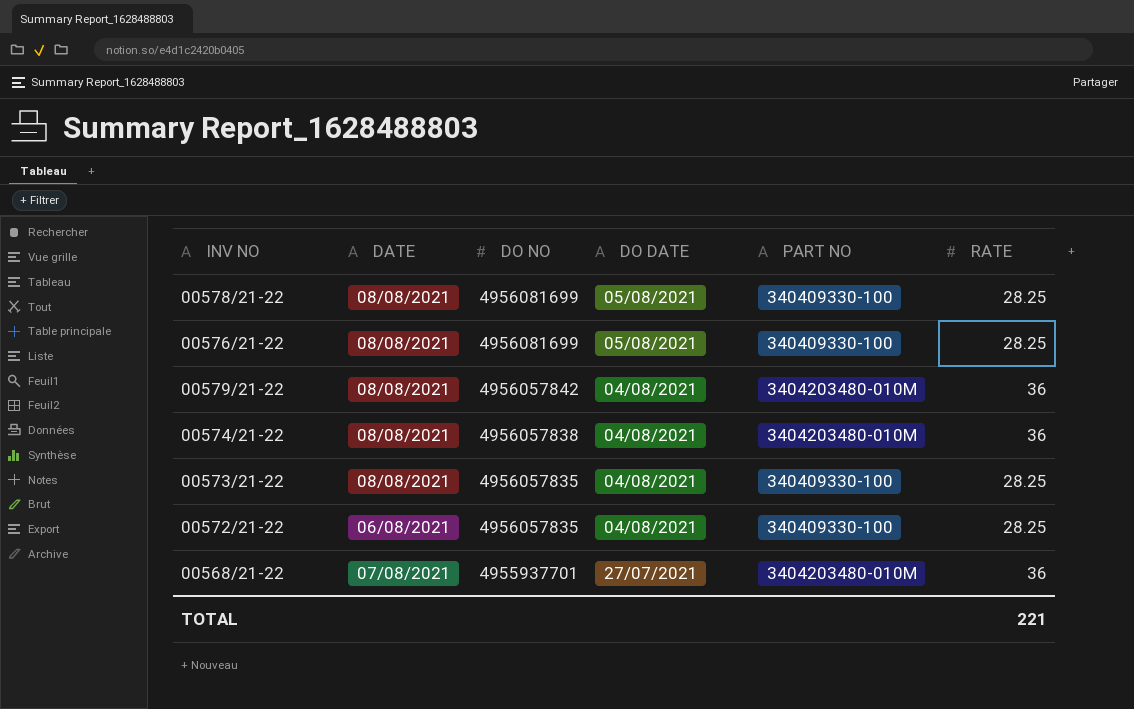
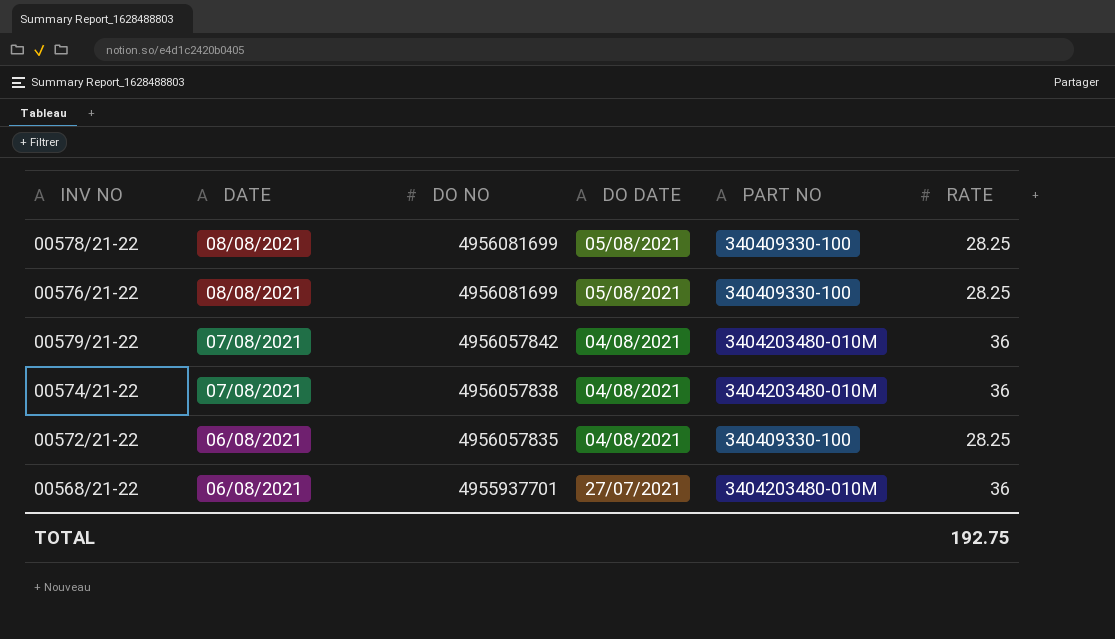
row 00573/21-22: 08/08/2021 | 4956057835 | 04/08/2021 | 340409330-100 | 28.25 -> none
00579/21-22 | DATE: 08/08/2021 -> 07/08/2021
00574/21-22 | DATE: 08/08/2021 -> 07/08/2021
00568/21-22 | DATE: 07/08/2021 -> 06/08/2021
TOTAL | RATE: 221 -> 192.75

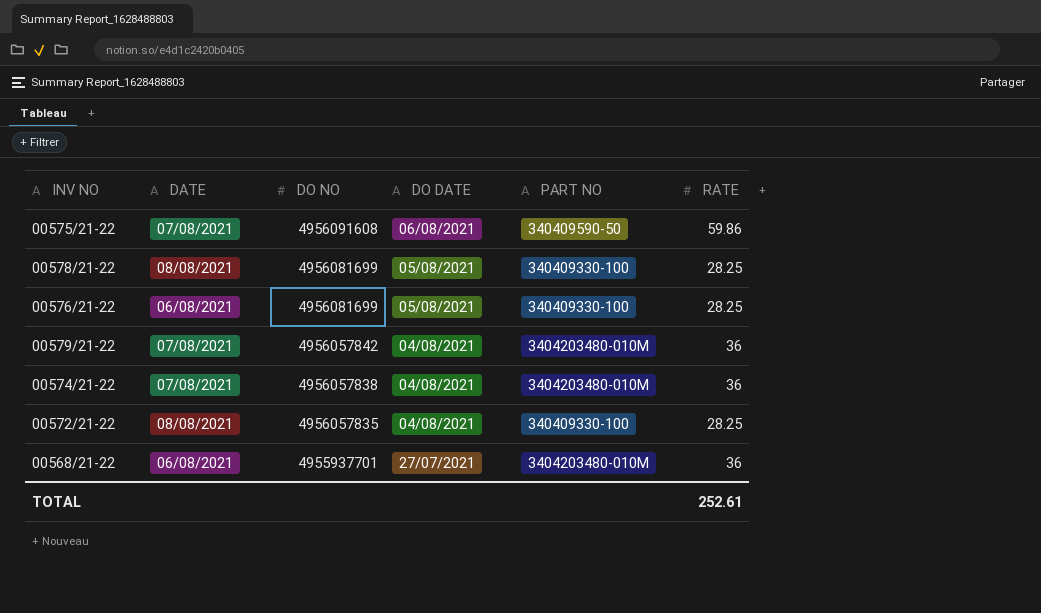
row 00575/21-22: none -> 07/08/2021 | 4956091608 | 06/08/2021 | 340409590-50 | 59.86
00576/21-22 | DATE: 08/08/2021 -> 06/08/2021
00572/21-22 | DATE: 06/08/2021 -> 08/08/2021
TOTAL | RATE: 192.75 -> 252.61

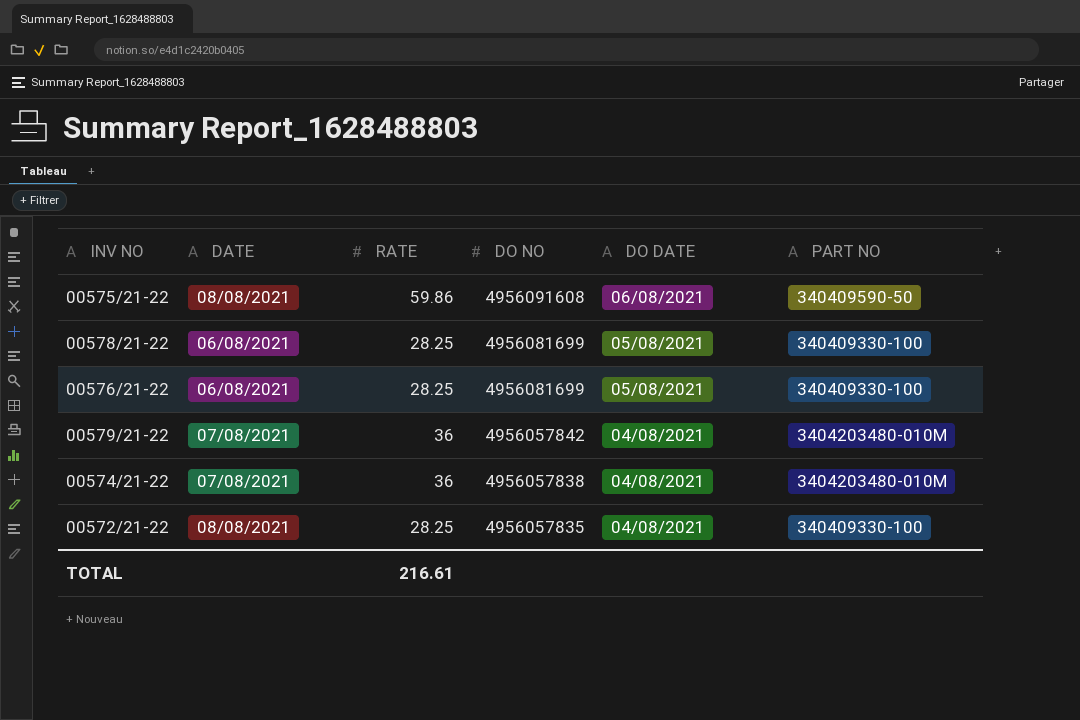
column RATE | position: 6 -> 3
row 00568/21-22: 06/08/2021 | 4955937701 | 27/07/2021 | 3404203480-010M | 36 -> none
00575/21-22 | DATE: 07/08/2021 -> 08/08/2021
00578/21-22 | DATE: 08/08/2021 -> 06/08/2021
TOTAL | RATE: 252.61 -> 216.61

